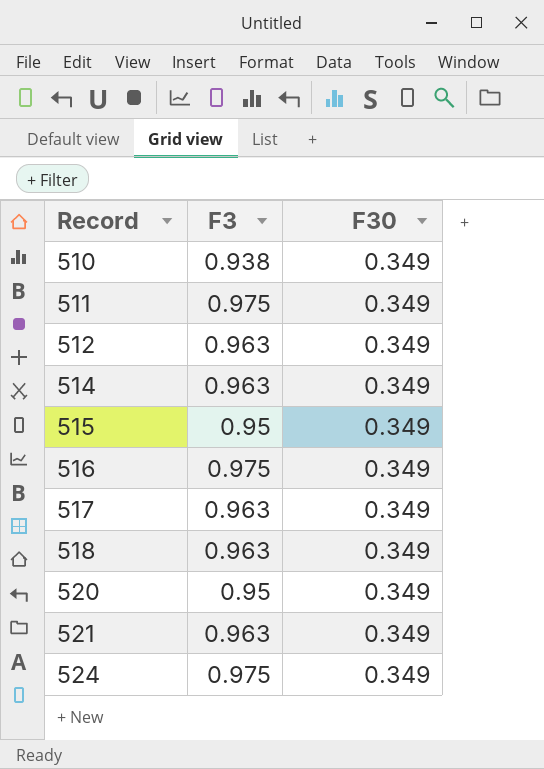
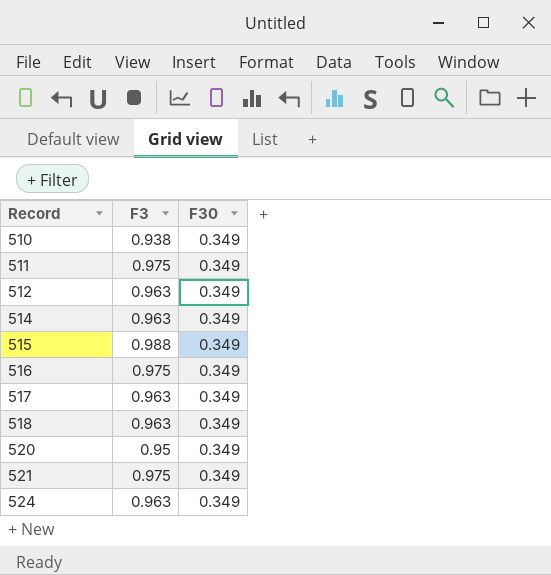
515 | F3: 0.95 -> 0.988
521 | F3: 0.963 -> 0.975
524 | F3: 0.975 -> 0.963

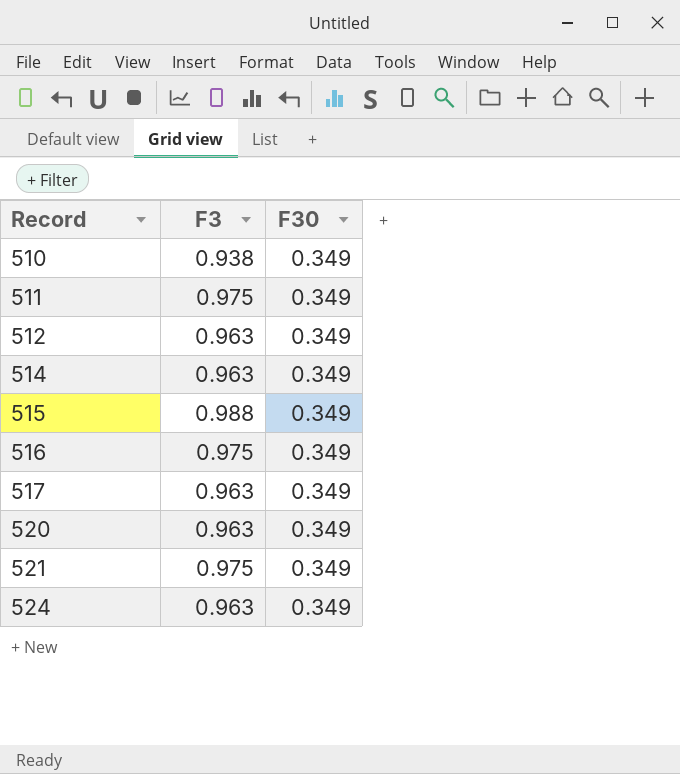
row 518: 0.963 | 0.349 -> none
520 | F3: 0.95 -> 0.963

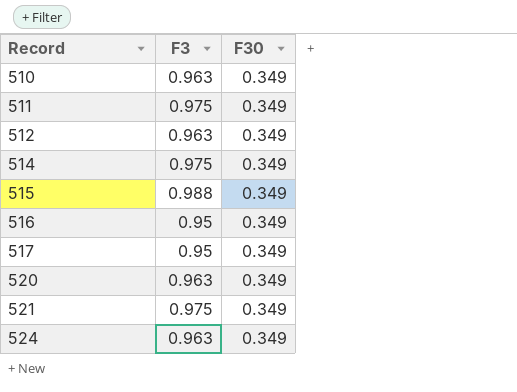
510 | F3: 0.938 -> 0.963
514 | F3: 0.963 -> 0.975
516 | F3: 0.975 -> 0.95
517 | F3: 0.963 -> 0.95

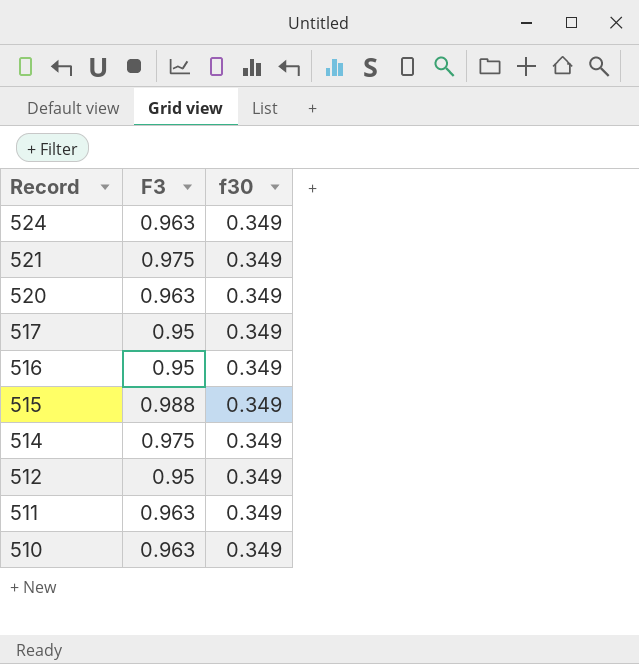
row order: Record ascending -> Record descending
column name: F30 -> f30
512 | F3: 0.963 -> 0.95
511 | F3: 0.975 -> 0.963

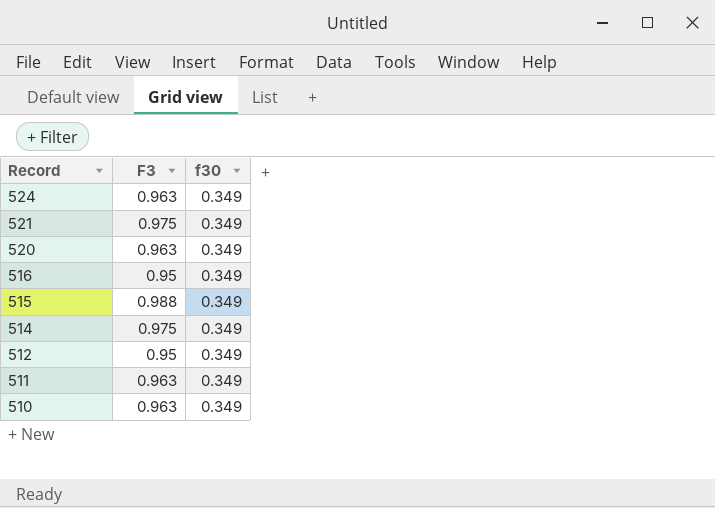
row 517: 0.95 | 0.349 -> none

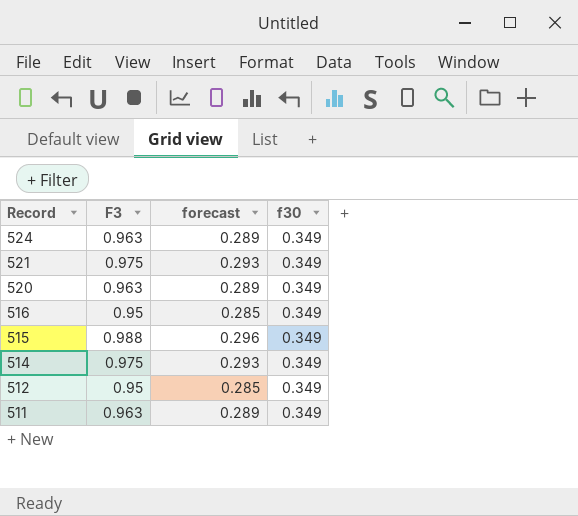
column forecast | formula: none -> [F3] * 0.3
row 510: 0.963 | 0.349 -> none

